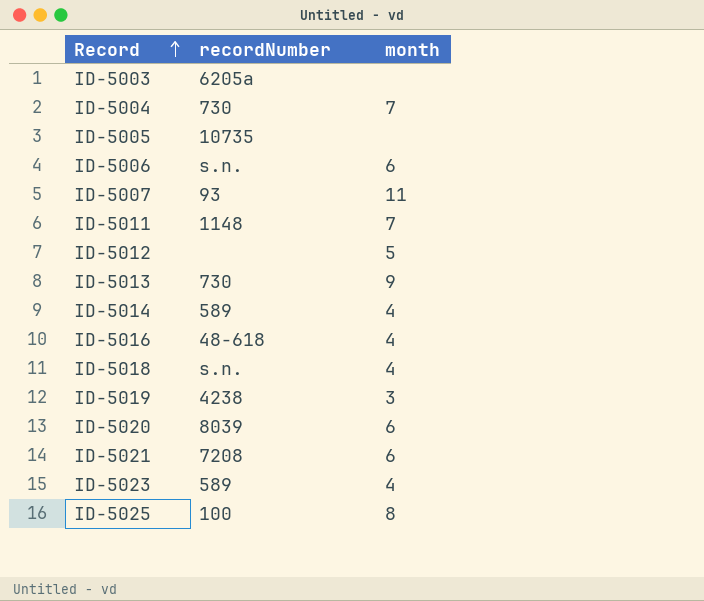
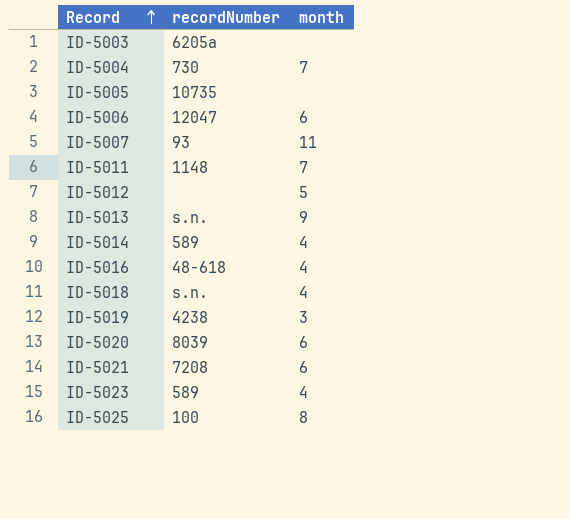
ID-5006 | recordNumber: s.n. -> 12047
ID-5013 | recordNumber: 730 -> s.n.

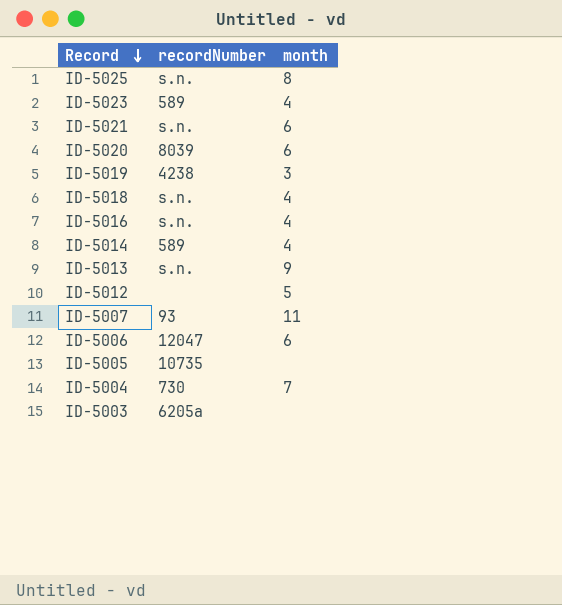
row order: Record ascending -> Record descending
row ID-5011: 1148 | 7 -> none
ID-5025 | recordNumber: 100 -> s.n.
ID-5021 | recordNumber: 7208 -> s.n.
ID-5016 | recordNumber: 48-618 -> s.n.

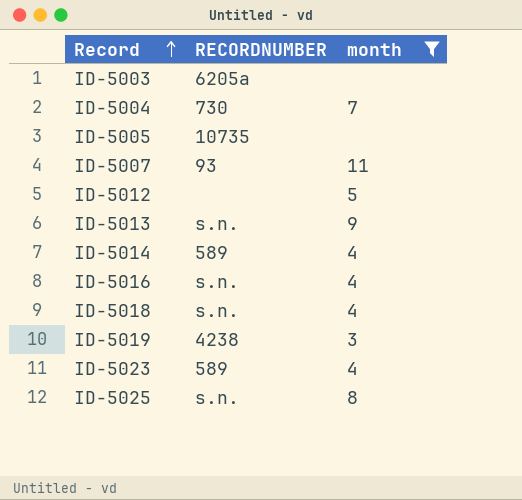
filter: none -> month != 6
row order: Record descending -> Record ascending
column name: recordNumber -> RECORDNUMBER

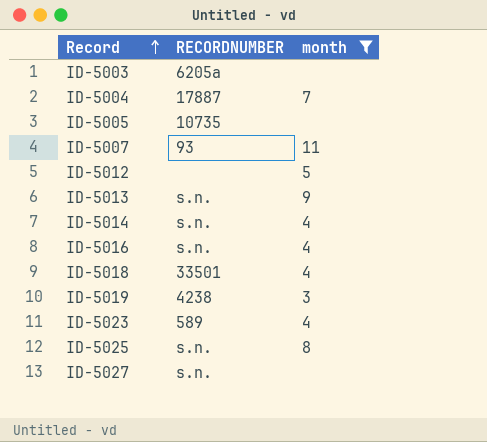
ID-5004 | RECORDNUMBER: 730 -> 17887
ID-5014 | RECORDNUMBER: 589 -> s.n.
ID-5018 | RECORDNUMBER: s.n. -> 33501
row ID-5027: none -> s.n. | none

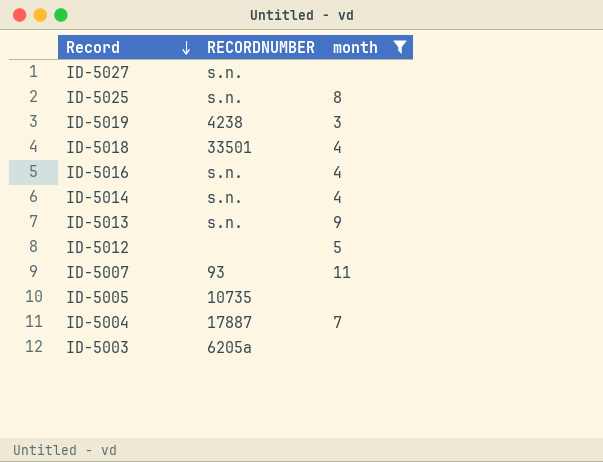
row order: Record ascending -> Record descending
row ID-5023: 589 | 4 -> none

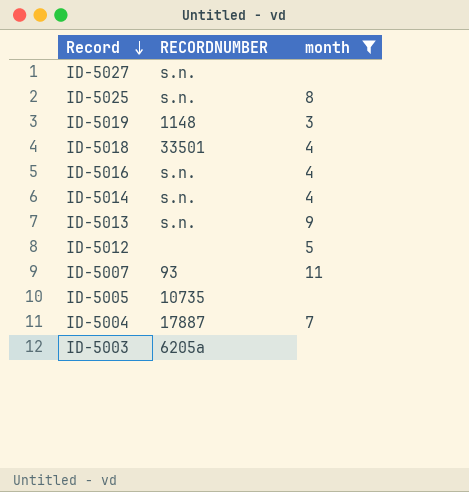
ID-5019 | RECORDNUMBER: 4238 -> 1148

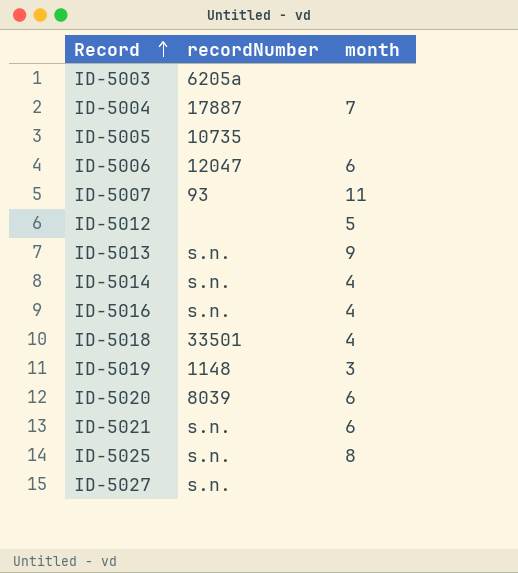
filter: month != 6 -> none
row order: Record descending -> Record ascending
column name: RECORDNUMBER -> recordNumber

